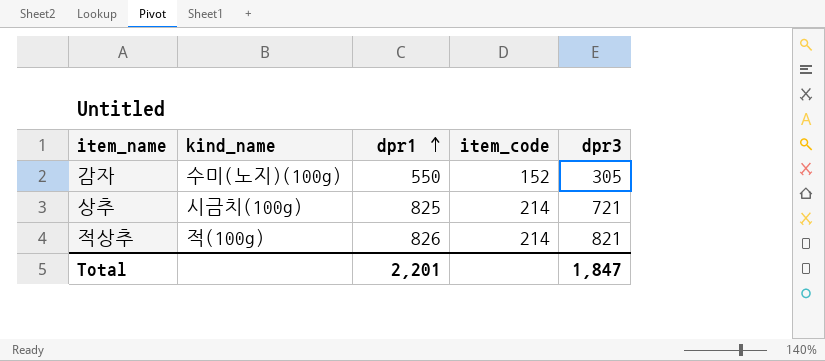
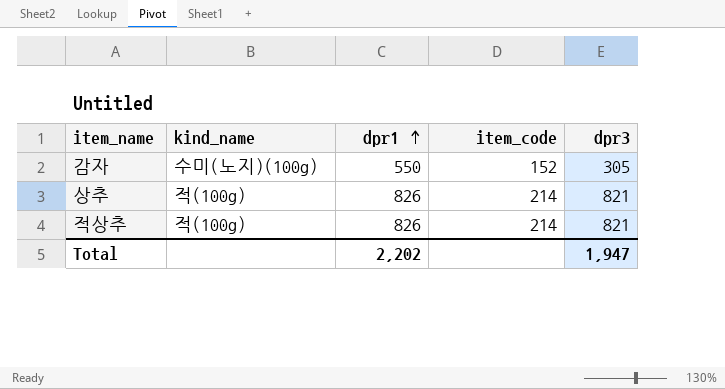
상추 | kind_name: 시금치(100g) -> 적(100g)
상추 | dpr1: 825 -> 826
상추 | dpr3: 721 -> 821
Total | dpr1: 2,201 -> 2,202
Total | dpr3: 1,847 -> 1,947

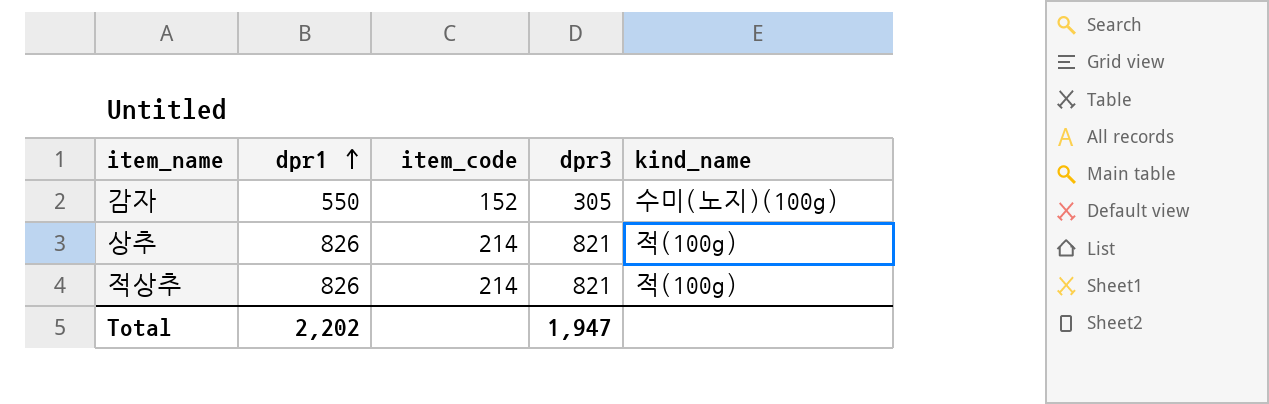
column kind_name | position: 2 -> 5

